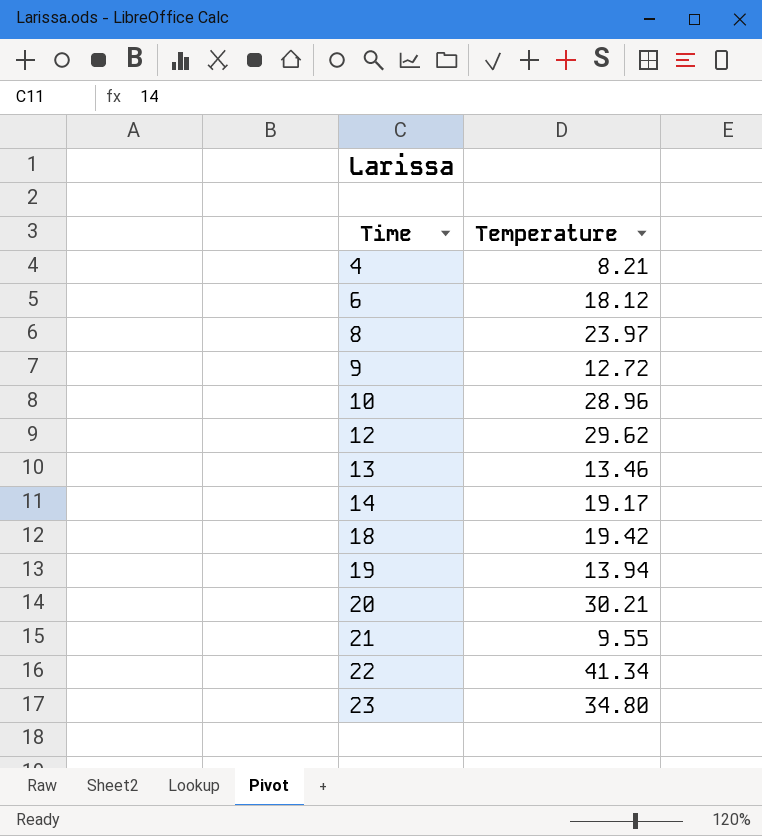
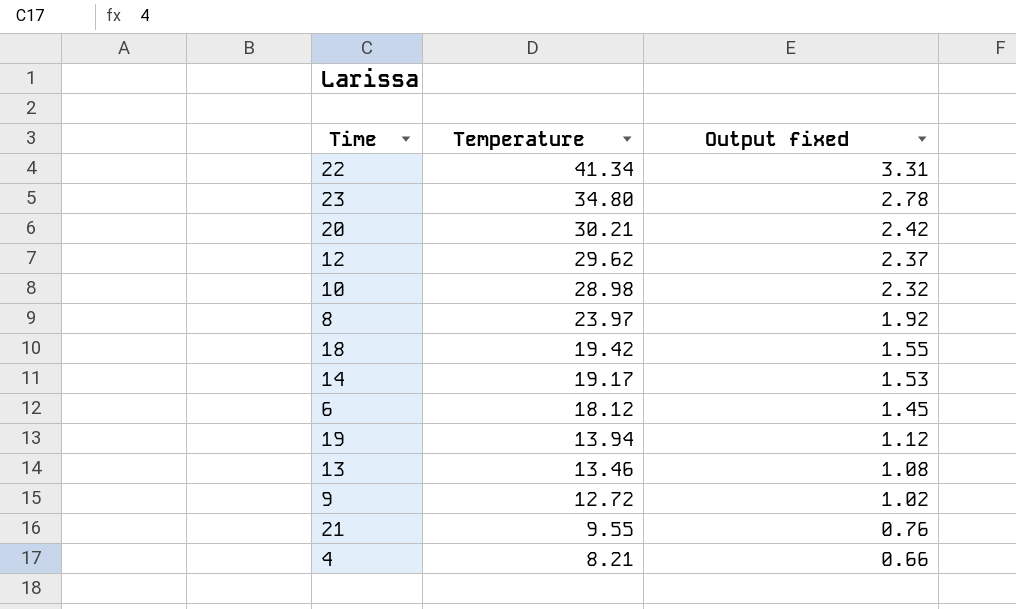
row order: Time ascending -> Temperature descending
column Output fixed | formula: none -> [Temperature] * 0.08
10 | Temperature: 28.96 -> 28.98

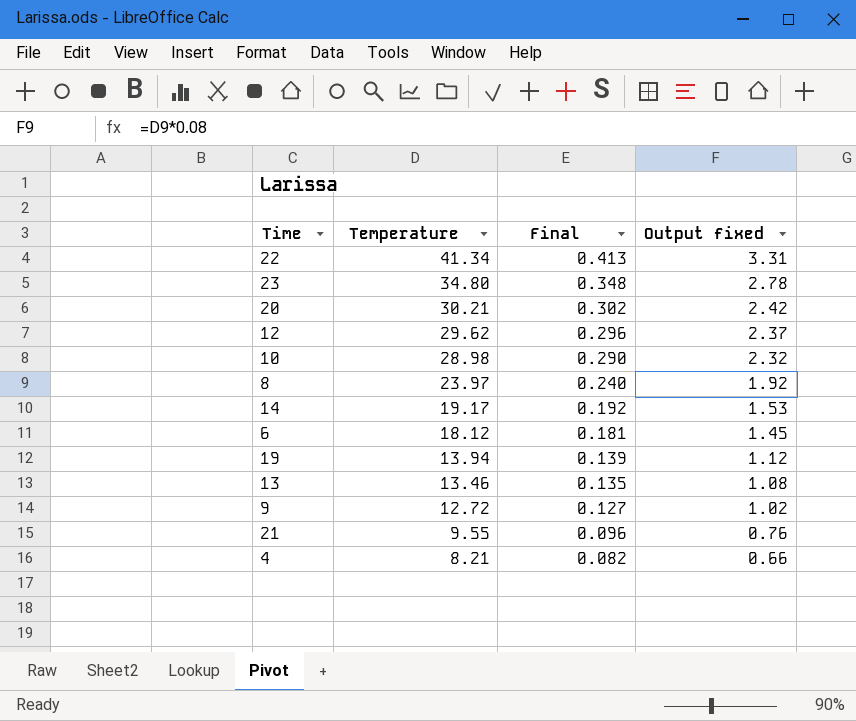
column Final | formula: none -> [Temperature] * 0.01
row 18: 19.42 | 1.55 -> none

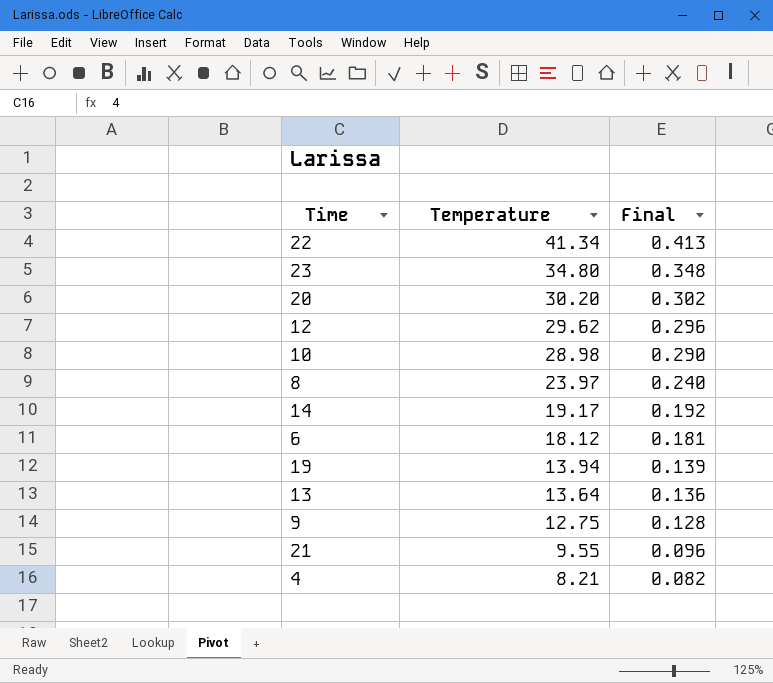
column Output fixed | formula: [Temperature] * 0.08 -> none
20 | Temperature: 30.21 -> 30.20
13 | Temperature: 13.46 -> 13.64
13 | Final: 0.135 -> 0.136
9 | Temperature: 12.72 -> 12.75
9 | Final: 0.127 -> 0.128

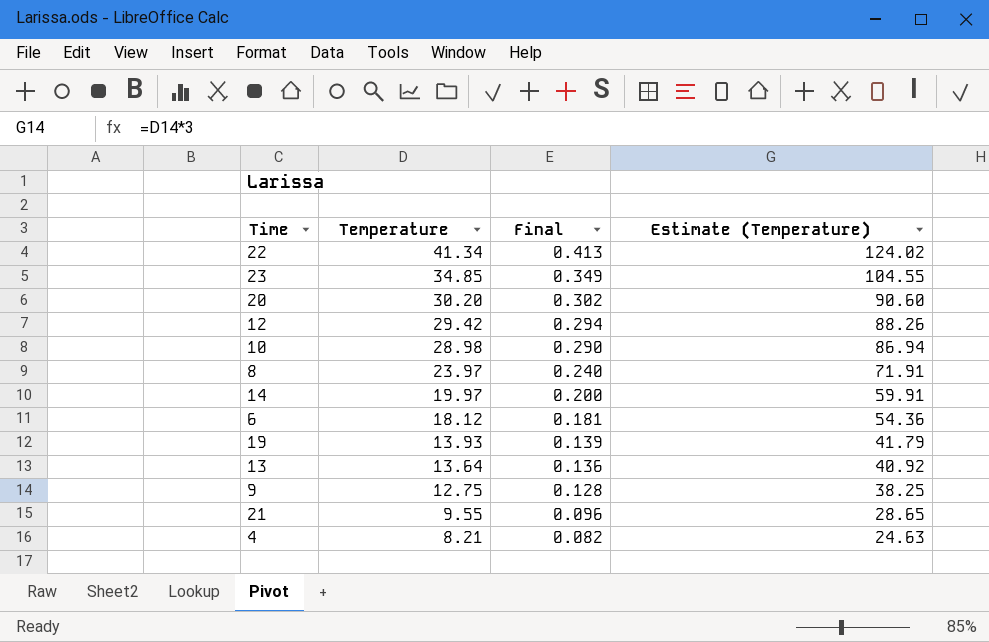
column Estimate (Temperature) | formula: none -> [Temperature] * 3
23 | Temperature: 34.80 -> 34.85
23 | Final: 0.348 -> 0.349
12 | Temperature: 29.62 -> 29.42
12 | Final: 0.296 -> 0.294
14 | Temperature: 19.17 -> 19.97
14 | Final: 0.192 -> 0.200
19 | Temperature: 13.94 -> 13.93

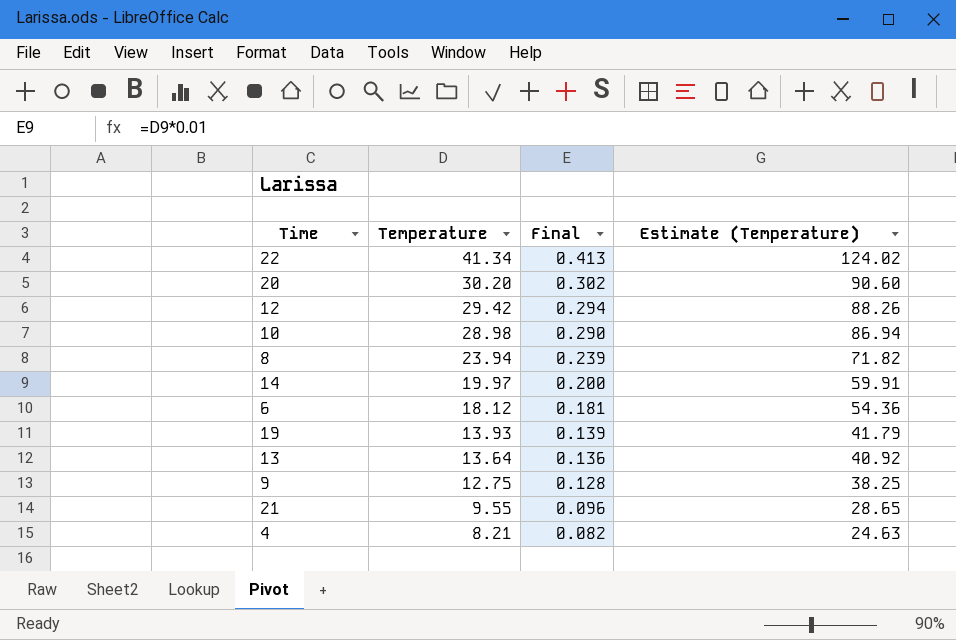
row 23: 34.85 | 0.349 | 104.55 -> none
8 | Temperature: 23.97 -> 23.94
8 | Final: 0.240 -> 0.239
8 | Estimate (Temperature): 71.91 -> 71.82

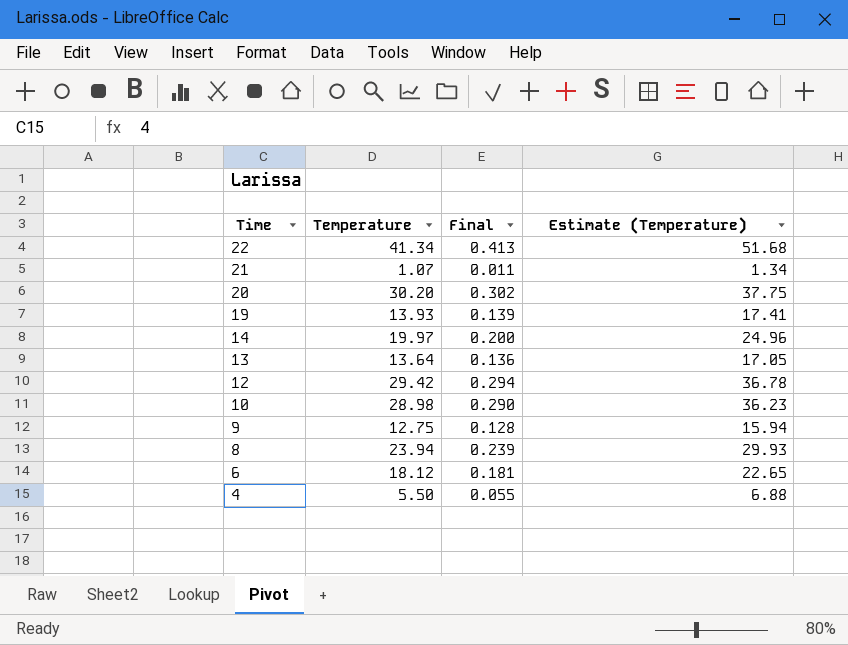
row order: Temperature descending -> Time descending
column Estimate (Temperature) | formula: [Temperature] * 3 -> [Temperature] * 1.25
21 | Temperature: 9.55 -> 1.07
21 | Final: 0.096 -> 0.011
4 | Temperature: 8.21 -> 5.50
4 | Final: 0.082 -> 0.055

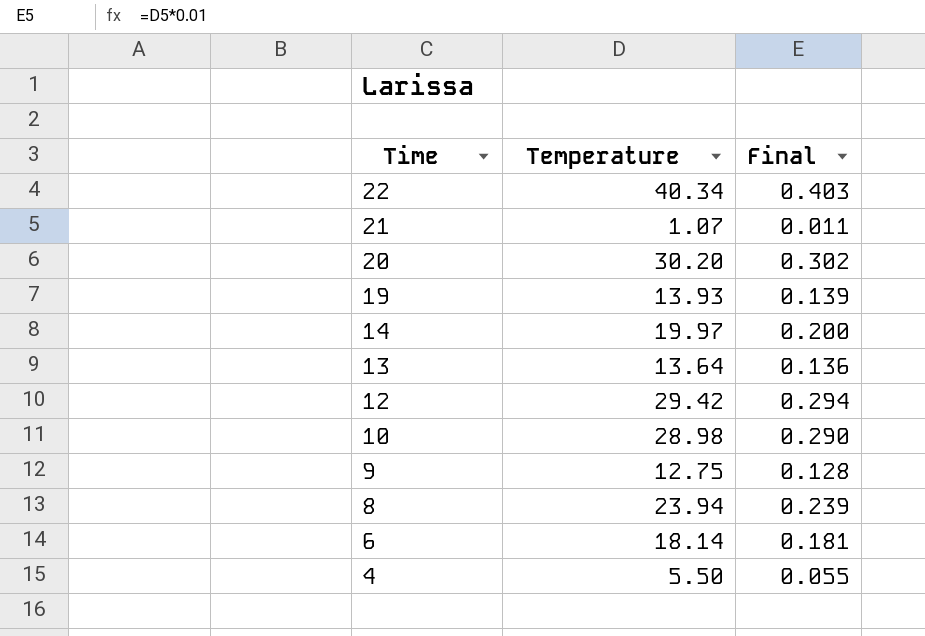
column Estimate (Temperature) | formula: [Temperature] * 1.25 -> none
22 | Temperature: 41.34 -> 40.34
22 | Final: 0.413 -> 0.403
6 | Temperature: 18.12 -> 18.14

